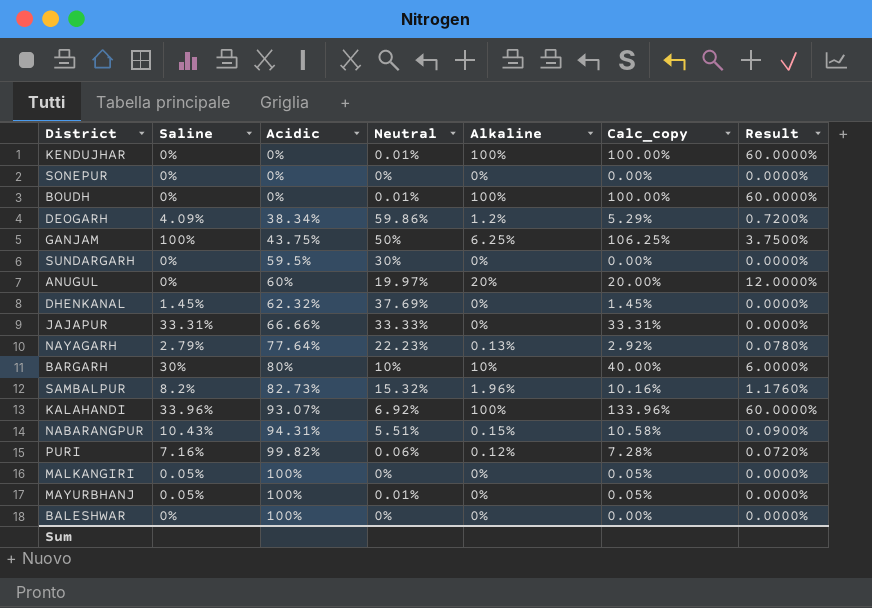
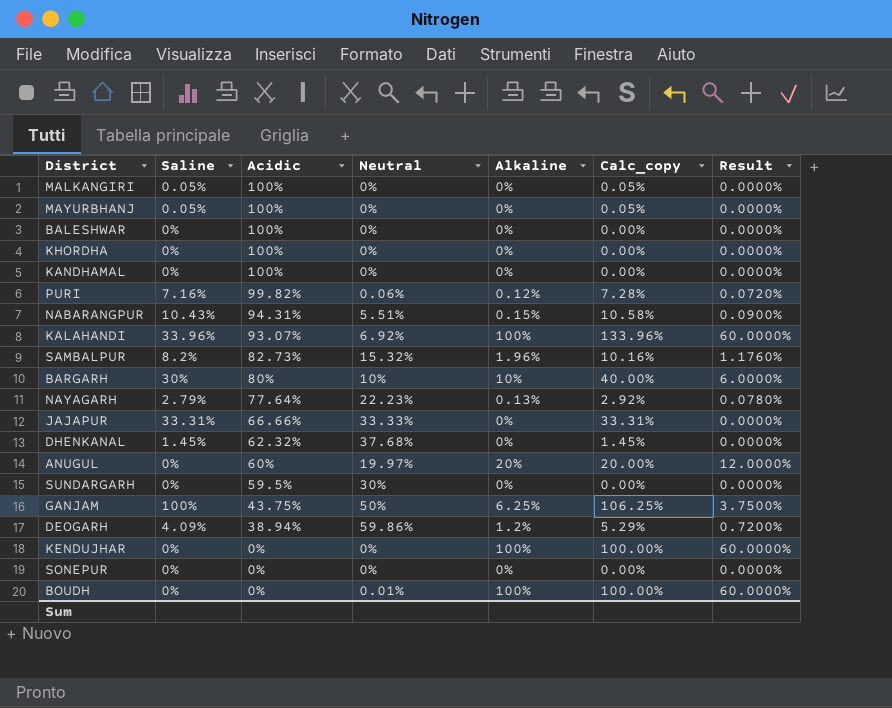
row order: Acidic ascending -> Acidic descending
MAYURBHANJ | Neutral: 0.01% -> 0%
row KHORDHA: none -> 0% | 100% | 0% | 0% | 0.00% | 0.0000%
row KANDHAMAL: none -> 0% | 100% | 0% | 0% | 0.00% | 0.0000%
DHENKANAL | Neutral: 37.69% -> 37.68%
DEOGARH | Acidic: 38.34% -> 38.94%
KENDUJHAR | Neutral: 0.01% -> 0%

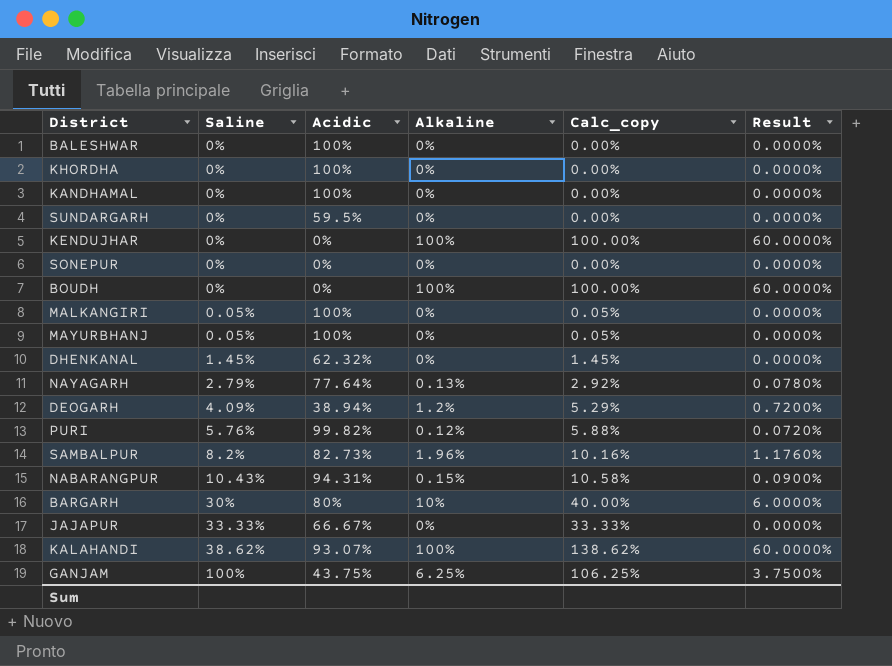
row order: Acidic descending -> Saline ascending
column Neutral | position: 4 -> none
row ANUGUL: 0% | 60% | 19.97% | 20% | 20.00% | 12.0000% -> none
PURI | Saline: 7.16% -> 5.76%
PURI | Calc_copy: 7.28% -> 5.88%
JAJAPUR | Saline: 33.31% -> 33.33%
JAJAPUR | Acidic: 66.66% -> 66.67%
JAJAPUR | Calc_copy: 33.31% -> 33.33%
KALAHANDI | Saline: 33.96% -> 38.62%
KALAHANDI | Calc_copy: 133.96% -> 138.62%

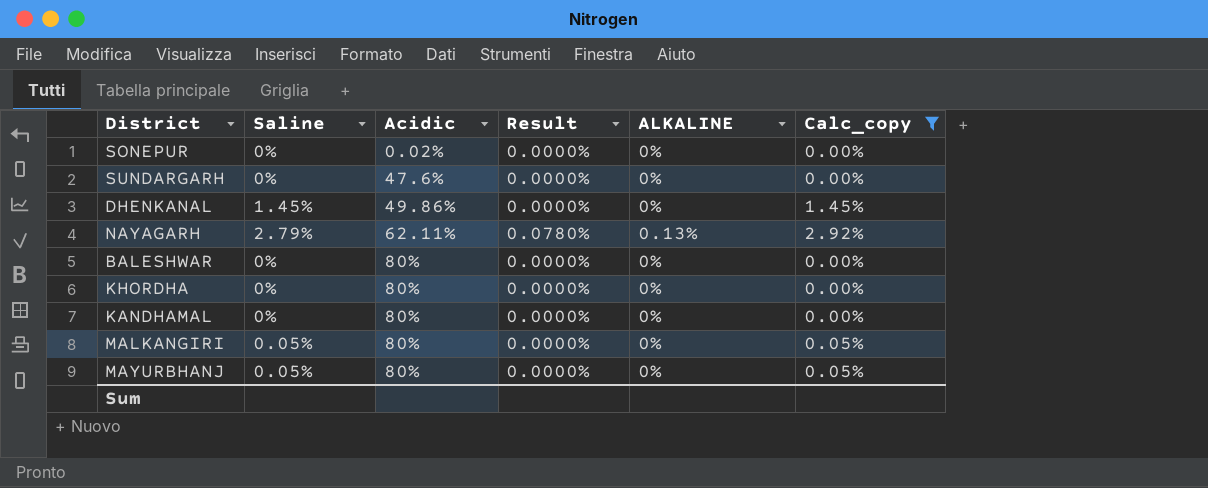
filter: none -> Calc_copy <= 2.92%
row order: Saline ascending -> Acidic ascending
column Result | position: 6 -> 4
column name: Alkaline -> ALKALINE
SONEPUR | Acidic: 0% -> 0.02%
SUNDARGARH | Acidic: 59.5% -> 47.6%
DHENKANAL | Acidic: 62.32% -> 49.86%
NAYAGARH | Acidic: 77.64% -> 62.11%
BALESHWAR | Acidic: 100% -> 80%
KHORDHA | Acidic: 100% -> 80%
KANDHAMAL | Acidic: 100% -> 80%
MALKANGIRI | Acidic: 100% -> 80%
MAYURBHANJ | Acidic: 100% -> 80%

